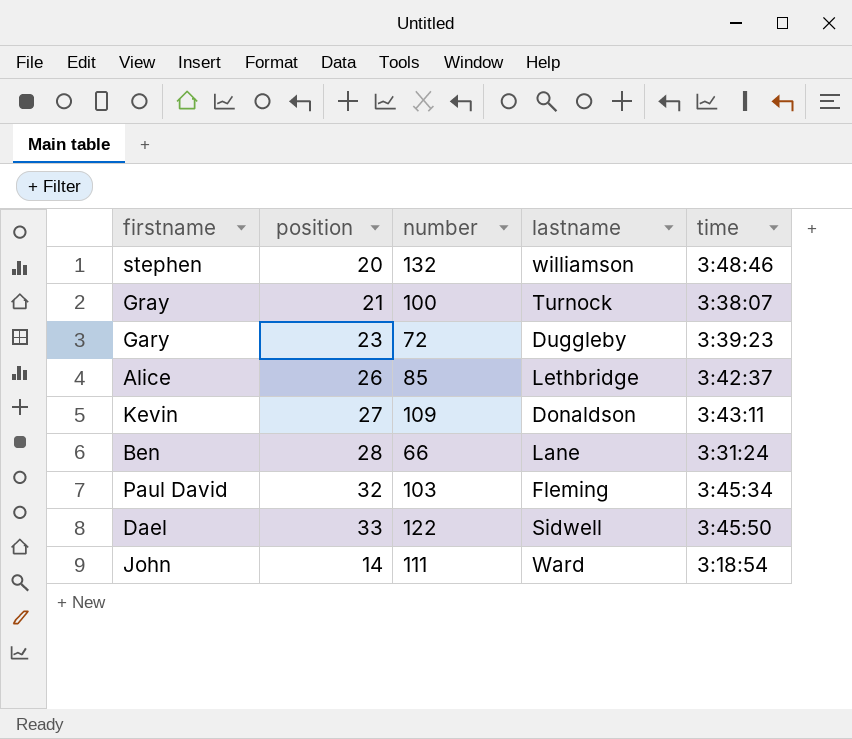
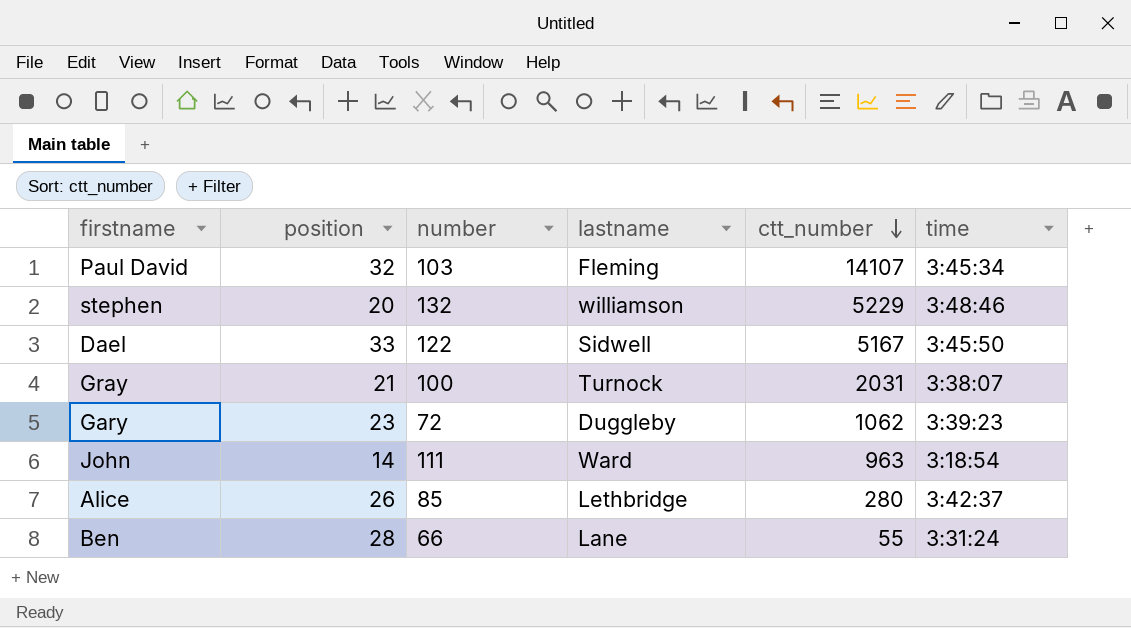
row order: none -> ctt_number descending
column ctt_number | position: none -> 5
row Kevin: 27 | 109 | Donaldson | 3:43:11 -> none

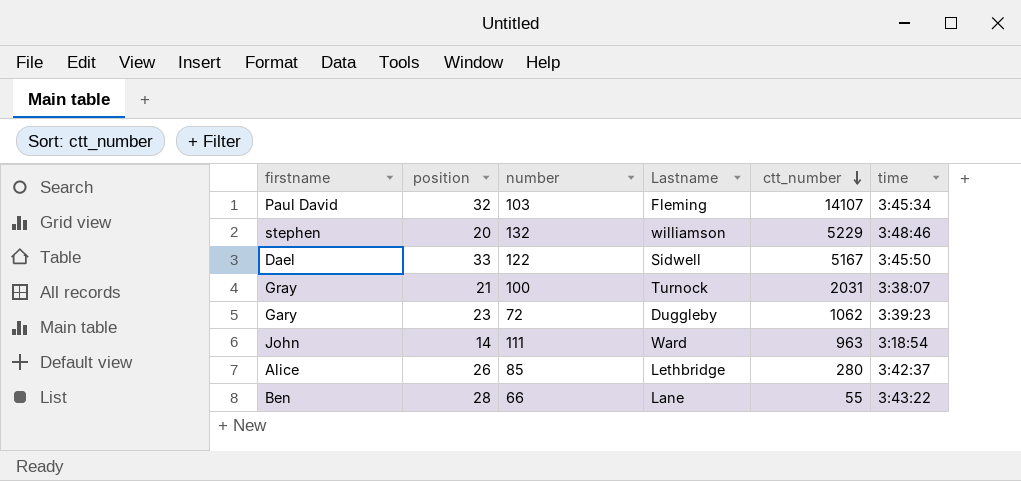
column name: lastname -> Lastname
Ben | time: 3:31:24 -> 3:43:22

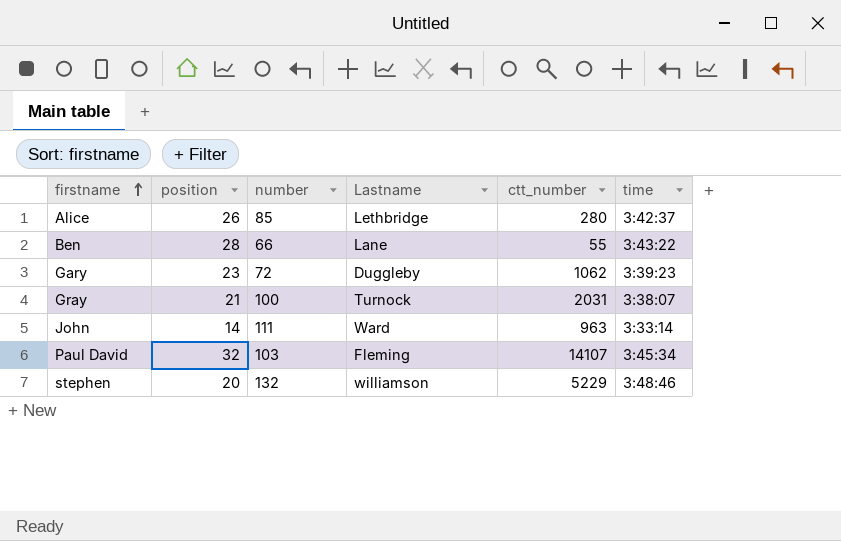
row order: ctt_number descending -> firstname ascending
row Dael: 33 | 122 | Sidwell | 5167 | 3:45:50 -> none
John | time: 3:18:54 -> 3:33:14

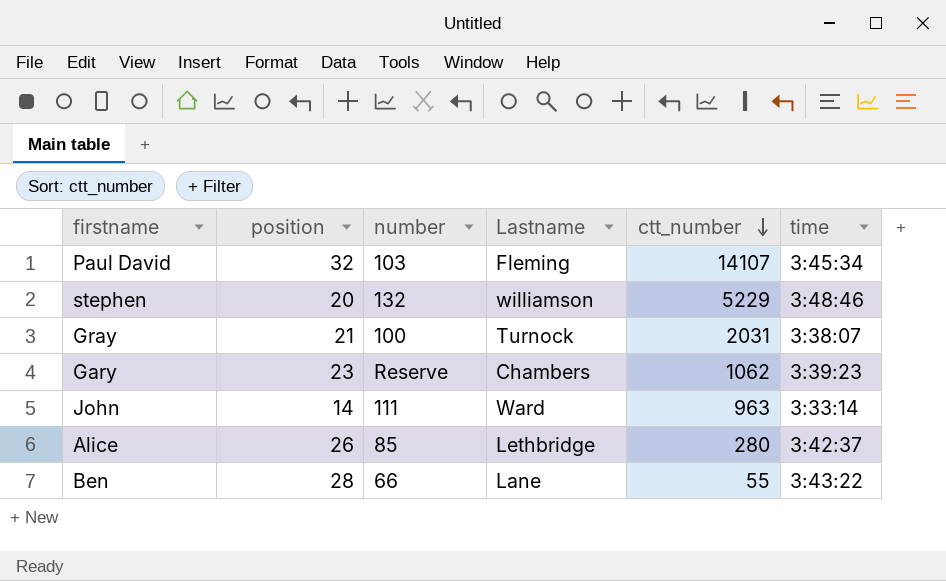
row order: firstname ascending -> ctt_number descending
Gary | number: 72 -> Reserve
Gary | Lastname: Duggleby -> Chambers

